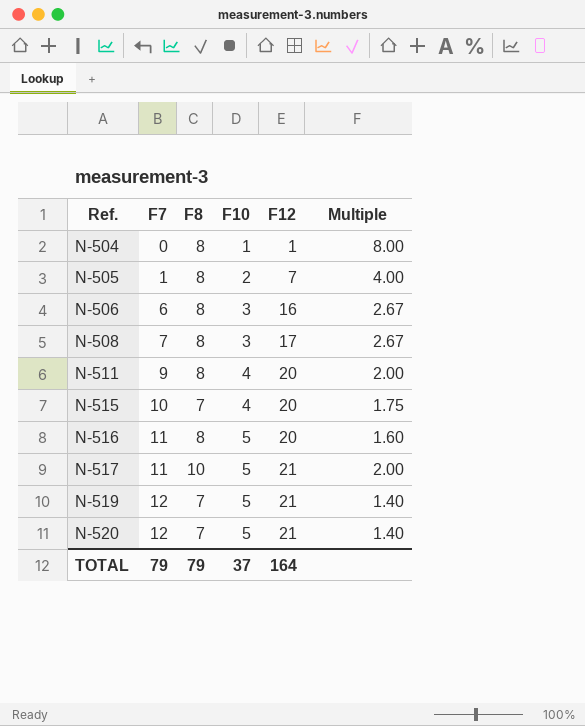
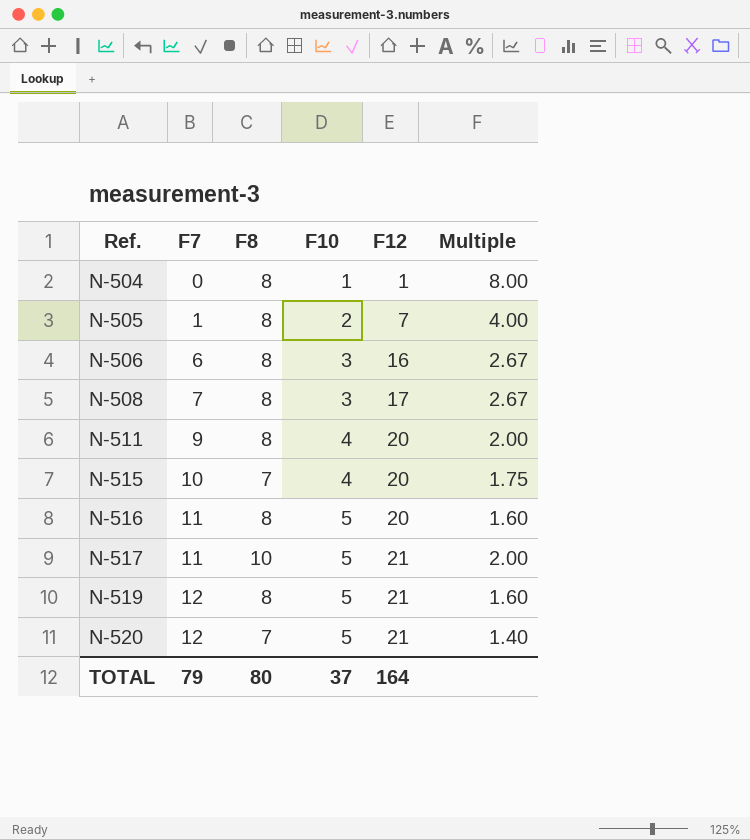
N-519 | F8: 7 -> 8
N-519 | Multiple: 1.40 -> 1.60
TOTAL | F8: 79 -> 80

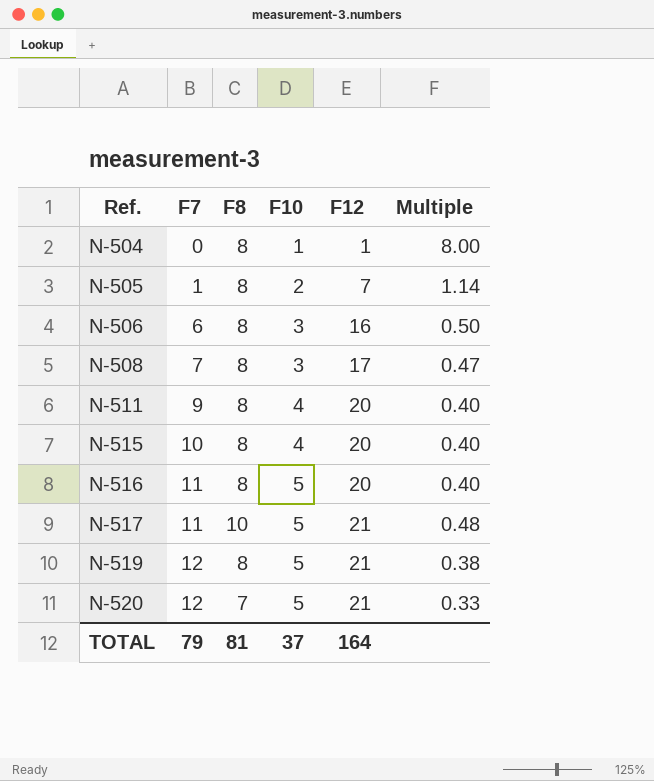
column Multiple | formula: [F8] / [F10] -> [F8] / [F12]
N-515 | F8: 7 -> 8
TOTAL | F8: 80 -> 81

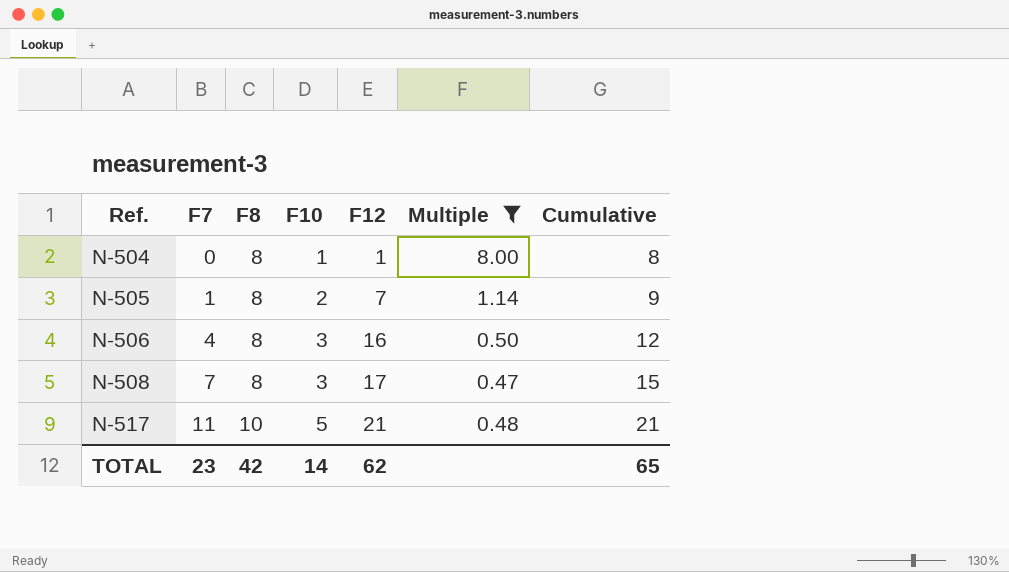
filter: none -> Multiple >= 0.47
column Cumulative | formula: none -> [F7] + [F8]
N-506 | F7: 6 -> 4
TOTAL | F7: 79 -> 23
TOTAL | F8: 81 -> 42
TOTAL | F10: 37 -> 14
TOTAL | F12: 164 -> 62

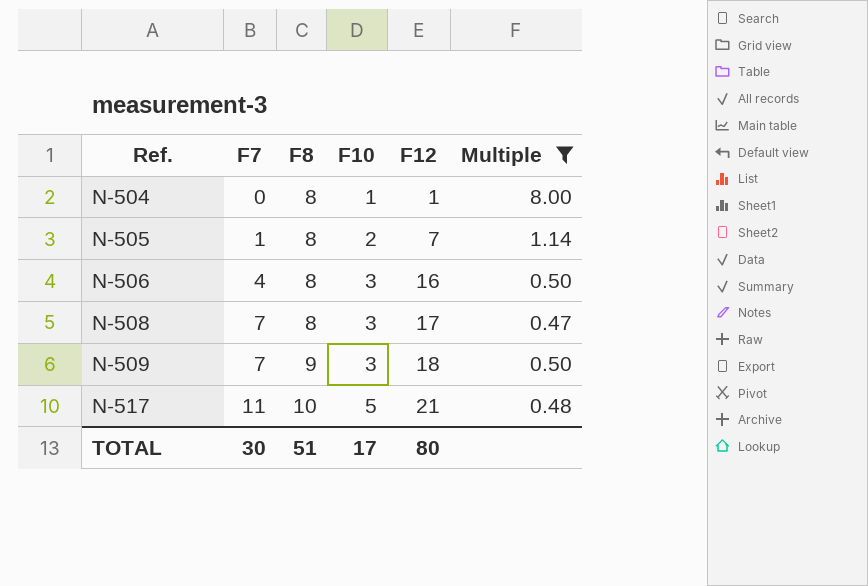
column Cumulative | formula: [F7] + [F8] -> none
row N-509: none -> 7 | 9 | 3 | 18 | 0.50
TOTAL | F7: 23 -> 30
TOTAL | F8: 42 -> 51
TOTAL | F10: 14 -> 17
TOTAL | F12: 62 -> 80

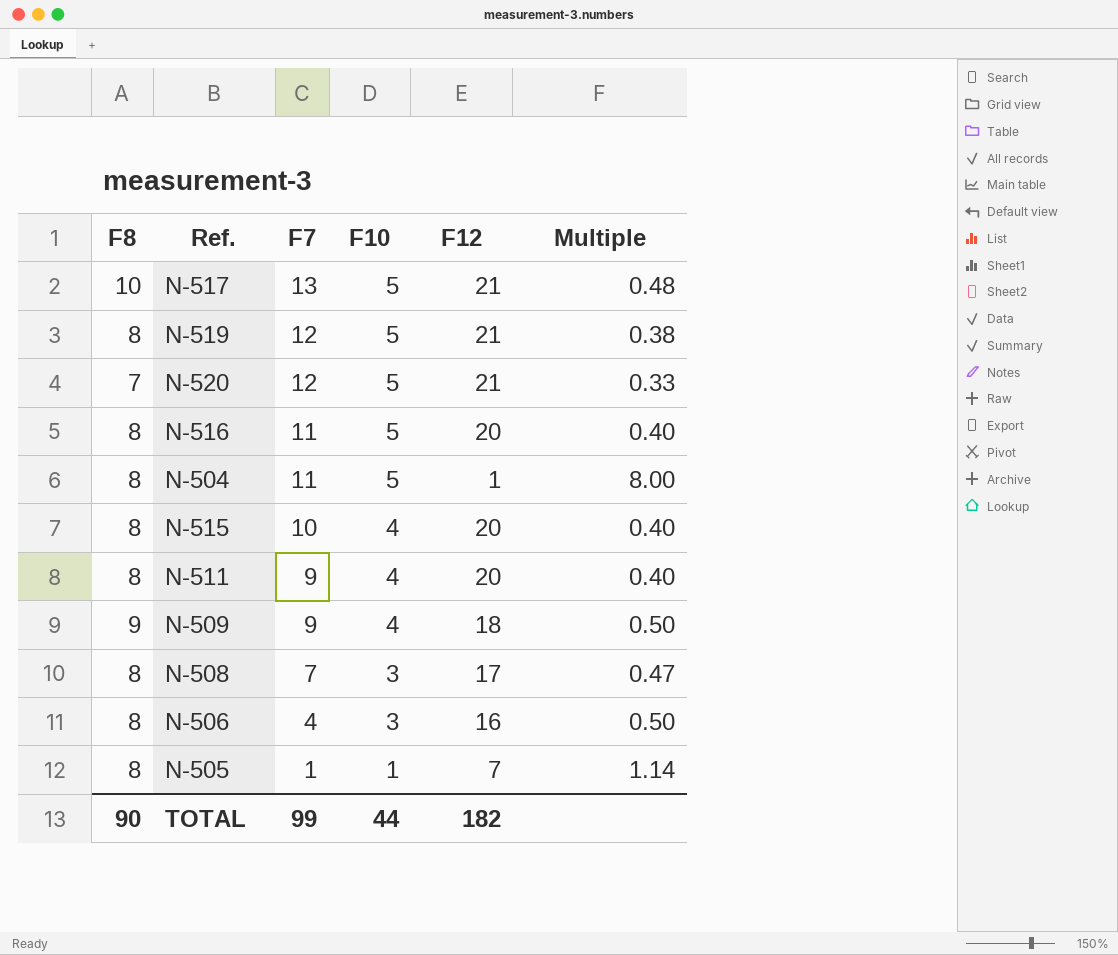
filter: Multiple >= 0.47 -> none
row order: Ref. ascending -> F7 descending
column F8 | position: 3 -> 1
N-517 | F7: 11 -> 13
N-504 | F7: 0 -> 11
N-504 | F10: 1 -> 5
N-509 | F7: 7 -> 9
N-509 | F10: 3 -> 4
N-505 | F10: 2 -> 1
TOTAL | F8: 51 -> 90
TOTAL | F7: 30 -> 99
TOTAL | F10: 17 -> 44
TOTAL | F12: 80 -> 182

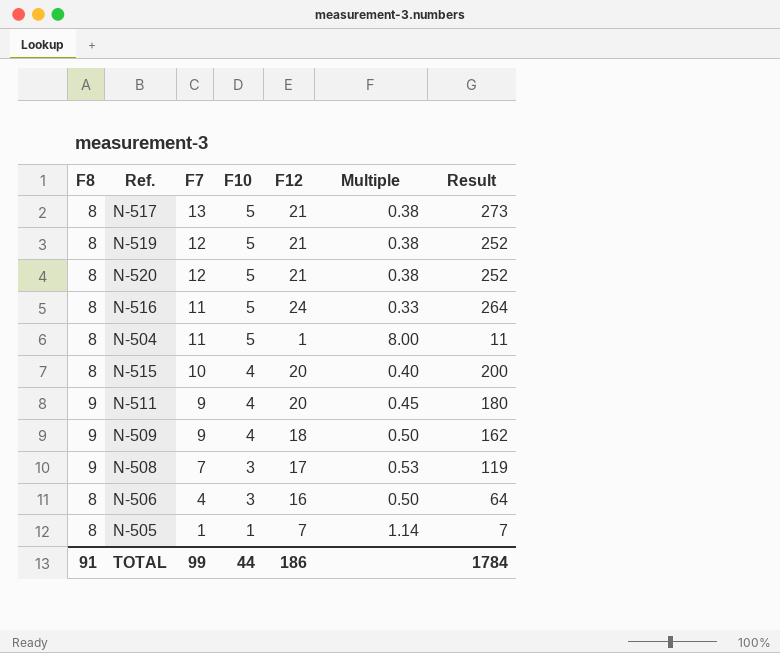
column Result | formula: none -> [F7] * [F12]
N-517 | F8: 10 -> 8
N-517 | Multiple: 0.48 -> 0.38
N-520 | F8: 7 -> 8
N-520 | Multiple: 0.33 -> 0.38
N-516 | F12: 20 -> 24
N-516 | Multiple: 0.40 -> 0.33
N-511 | F8: 8 -> 9
N-511 | Multiple: 0.40 -> 0.45
N-508 | F8: 8 -> 9
N-508 | Multiple: 0.47 -> 0.53
TOTAL | F8: 90 -> 91
TOTAL | F12: 182 -> 186

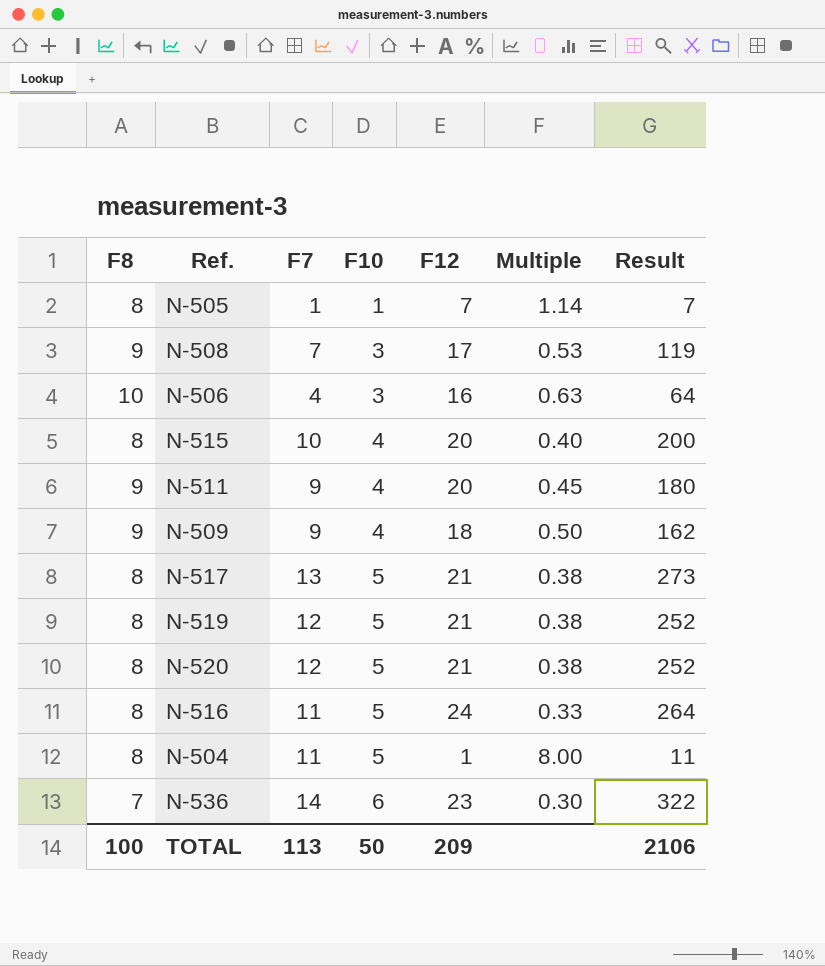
row order: F7 descending -> F10 ascending
N-506 | F8: 8 -> 10
N-506 | Multiple: 0.50 -> 0.63
row N-536: none -> 7 | 14 | 6 | 23 | 0.30 | 322
TOTAL | F8: 91 -> 100
TOTAL | F7: 99 -> 113
TOTAL | F10: 44 -> 50
TOTAL | F12: 186 -> 209
TOTAL | Result: 1784 -> 2106

